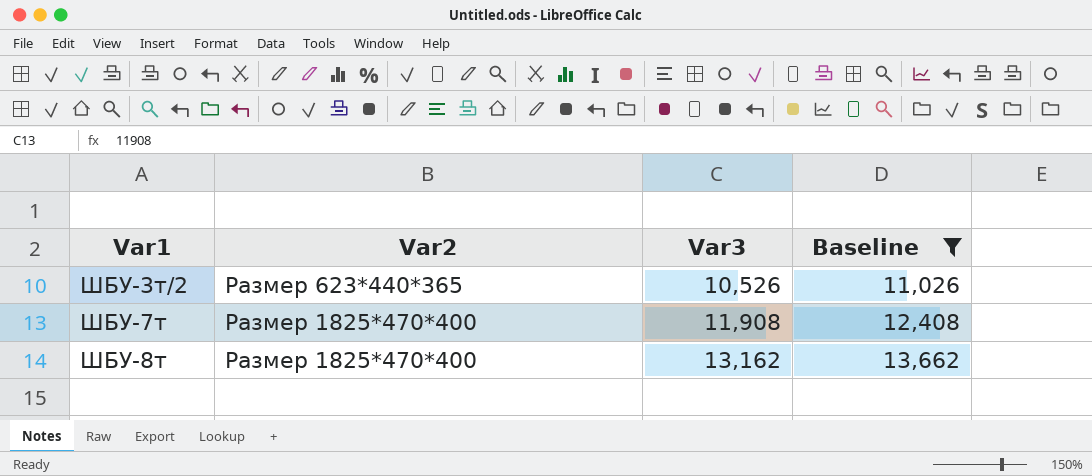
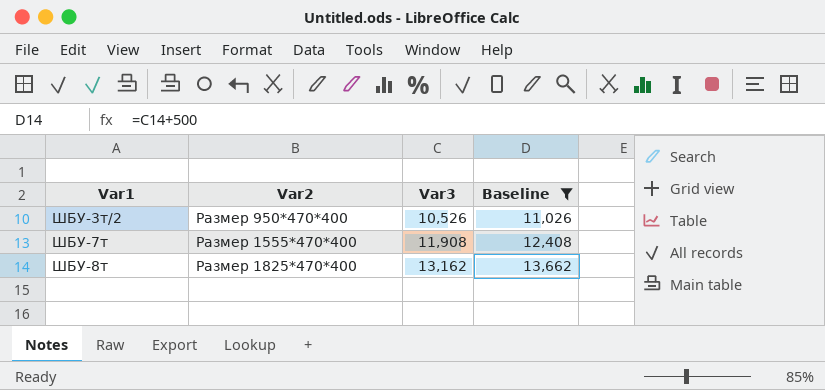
ШБУ-3т/2 | Var2: Размер 623*440*365 -> Размер 950*470*400
ШБУ-7т | Var2: Размер 1825*470*400 -> Размер 1555*470*400

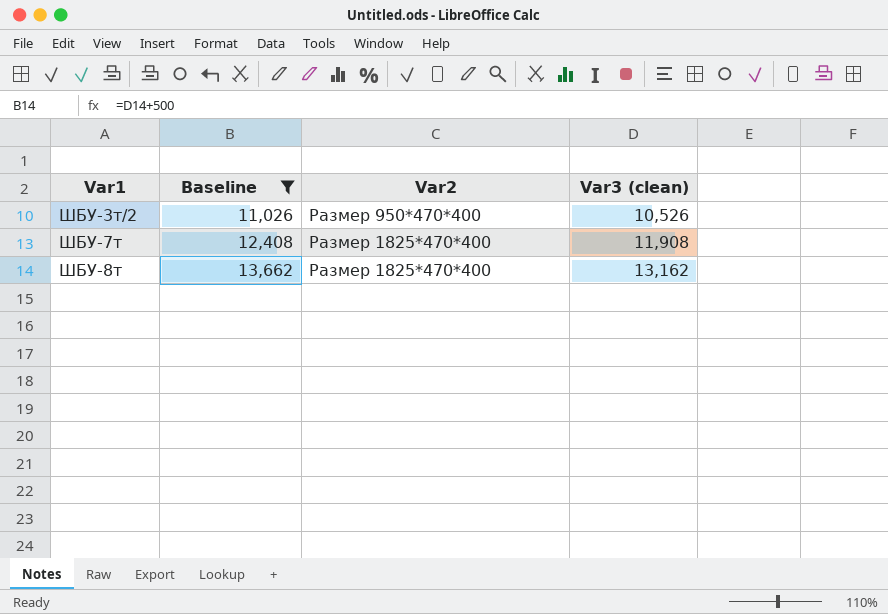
column Baseline | position: 4 -> 2
column name: Var3 -> Var3 (clean)
ШБУ-7т | Var2: Размер 1555*470*400 -> Размер 1825*470*400

